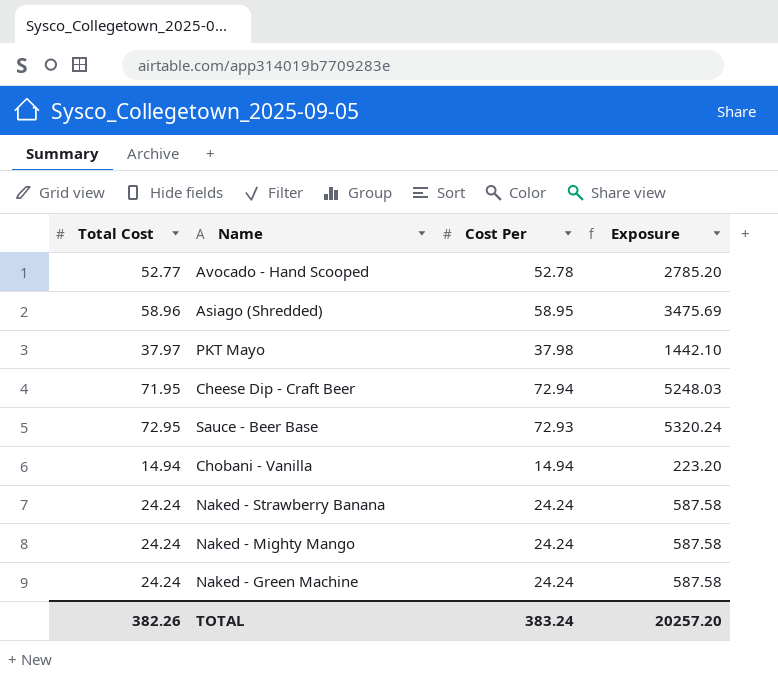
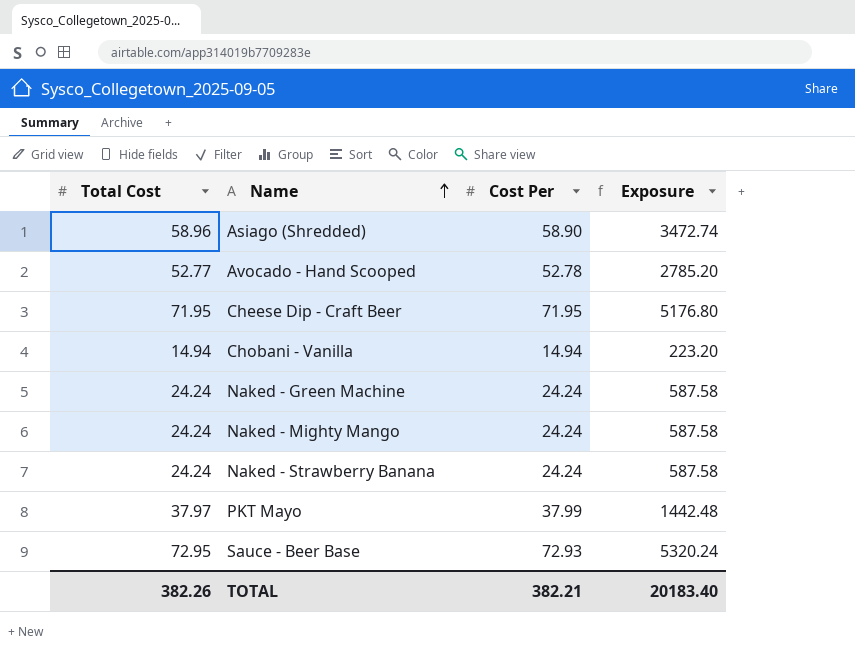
row order: none -> Name ascending
Asiago (Shredded) | Cost Per: 58.95 -> 58.90
Asiago (Shredded) | Exposure: 3475.69 -> 3472.74
Cheese Dip - Craft Beer | Cost Per: 72.94 -> 71.95
Cheese Dip - Craft Beer | Exposure: 5248.03 -> 5176.80
PKT Mayo | Cost Per: 37.98 -> 37.99
PKT Mayo | Exposure: 1442.10 -> 1442.48
TOTAL | Cost Per: 383.24 -> 382.21
TOTAL | Exposure: 20257.20 -> 20183.40

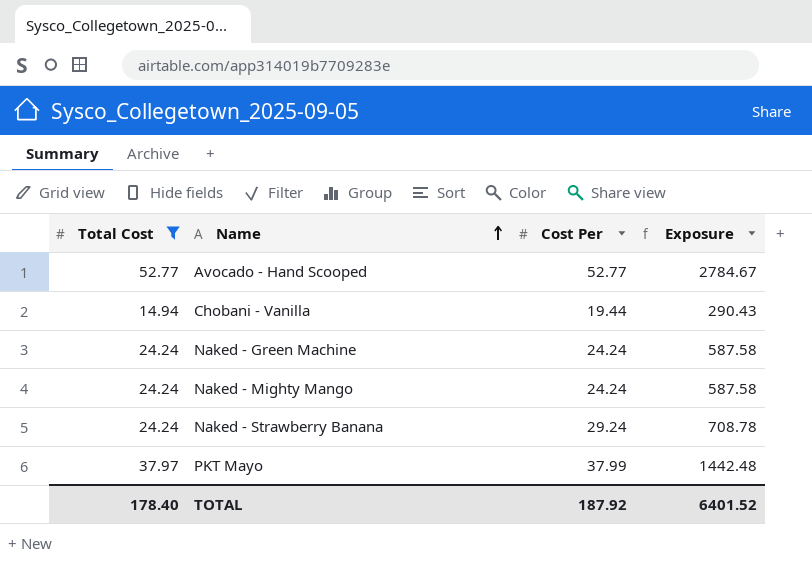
filter: none -> Total Cost <= 52.77
Avocado - Hand Scooped | Cost Per: 52.78 -> 52.77
Avocado - Hand Scooped | Exposure: 2785.20 -> 2784.67
Chobani - Vanilla | Cost Per: 14.94 -> 19.44
Chobani - Vanilla | Exposure: 223.20 -> 290.43
Naked - Strawberry Banana | Cost Per: 24.24 -> 29.24
Naked - Strawberry Banana | Exposure: 587.58 -> 708.78
TOTAL | Total Cost: 382.26 -> 178.40
TOTAL | Cost Per: 382.21 -> 187.92
TOTAL | Exposure: 20183.40 -> 6401.52

